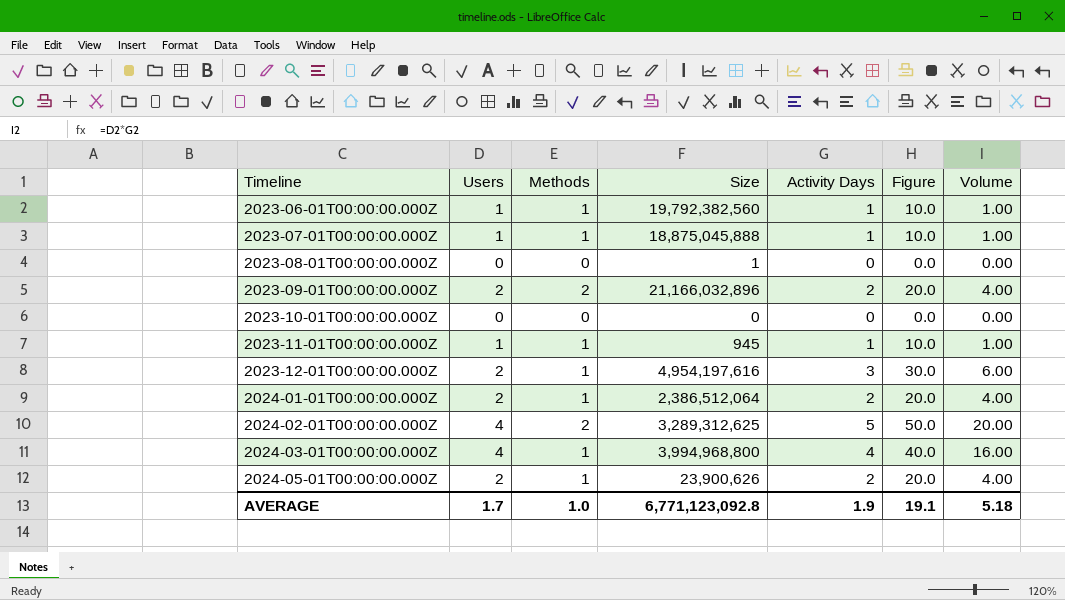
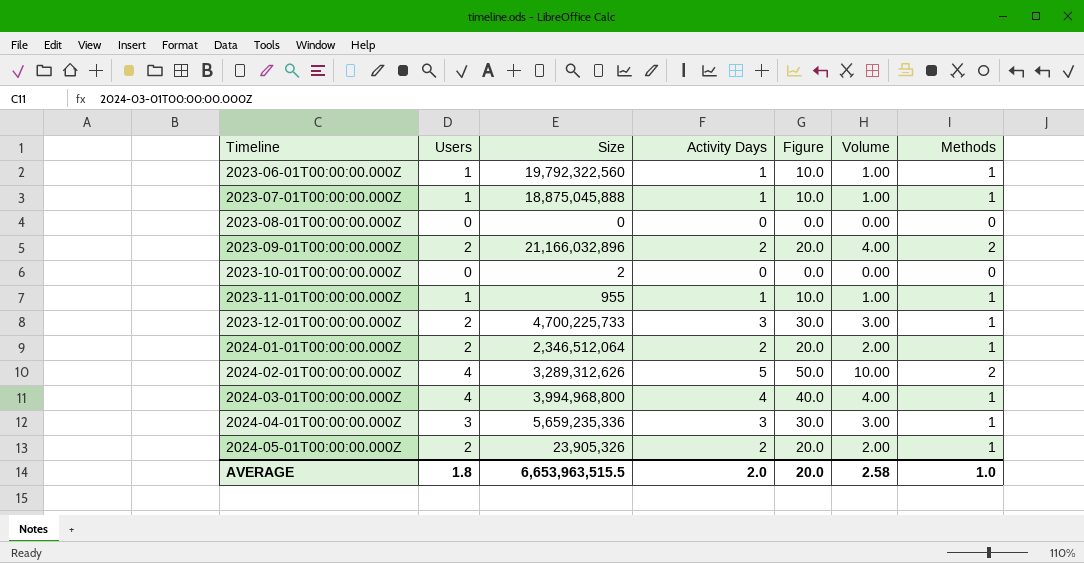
column Volume | formula: [Users] * [Activity Days] -> [Activity Days] * [Methods]
column Methods | position: 3 -> 7
2023-06-01T00:00:00.000Z | Size: 19,792,382,560 -> 19,792,322,560
2023-08-01T00:00:00.000Z | Size: 1 -> 0
2023-10-01T00:00:00.000Z | Size: 0 -> 2
2023-11-01T00:00:00.000Z | Size: 945 -> 955
2023-12-01T00:00:00.000Z | Size: 4,954,197,616 -> 4,700,225,733
2024-01-01T00:00:00.000Z | Size: 2,386,512,064 -> 2,346,512,064
2024-02-01T00:00:00.000Z | Size: 3,289,312,625 -> 3,289,312,626
row 2024-04-01T00:00:00.000Z: none -> 3 | 5,659,235,336 | 3 | 30.0 | 3.00 | 1
2024-05-01T00:00:00.000Z | Size: 23,900,626 -> 23,905,326
AVERAGE | Users: 1.7 -> 1.8
AVERAGE | Size: 6,771,123,092.8 -> 6,653,963,515.5
AVERAGE | Activity Days: 1.9 -> 2.0
AVERAGE | Figure: 19.1 -> 20.0
AVERAGE | Volume: 5.18 -> 2.58

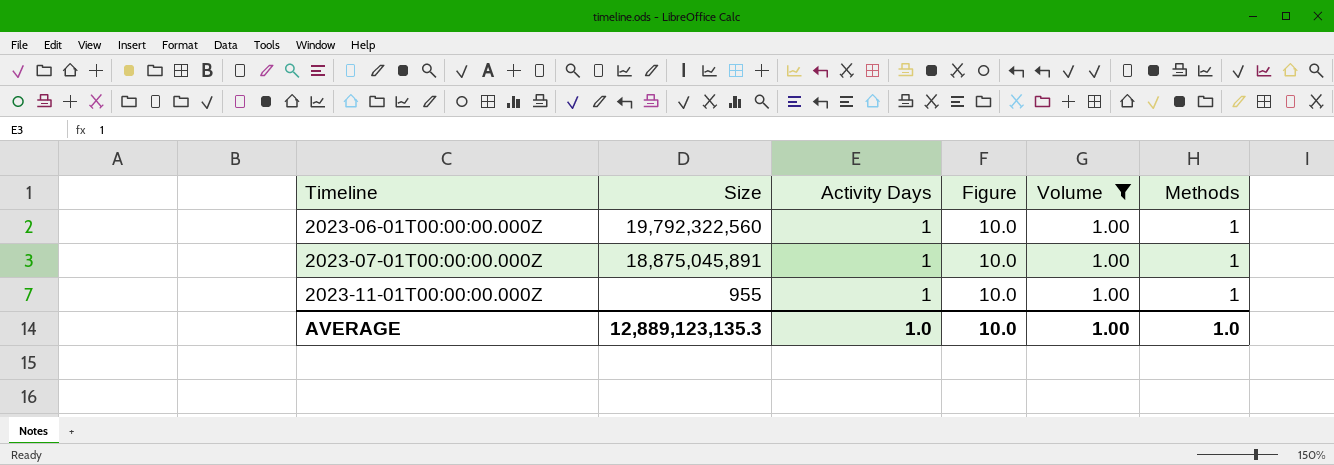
filter: none -> Volume = 1.00
column Users | position: 2 -> none
2023-07-01T00:00:00.000Z | Size: 18,875,045,888 -> 18,875,045,891
AVERAGE | Size: 6,653,963,515.5 -> 12,889,123,135.3
AVERAGE | Activity Days: 2.0 -> 1.0
AVERAGE | Figure: 20.0 -> 10.0
AVERAGE | Volume: 2.58 -> 1.00

